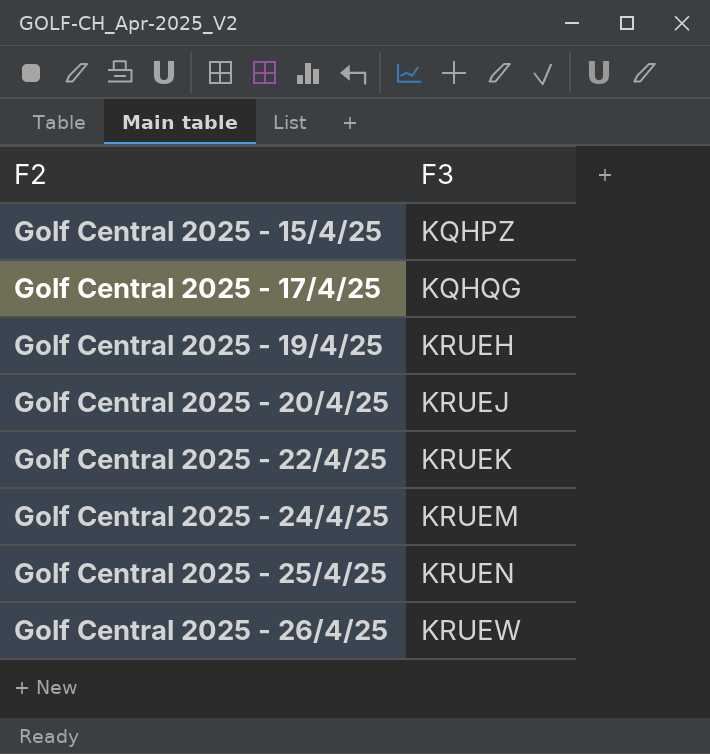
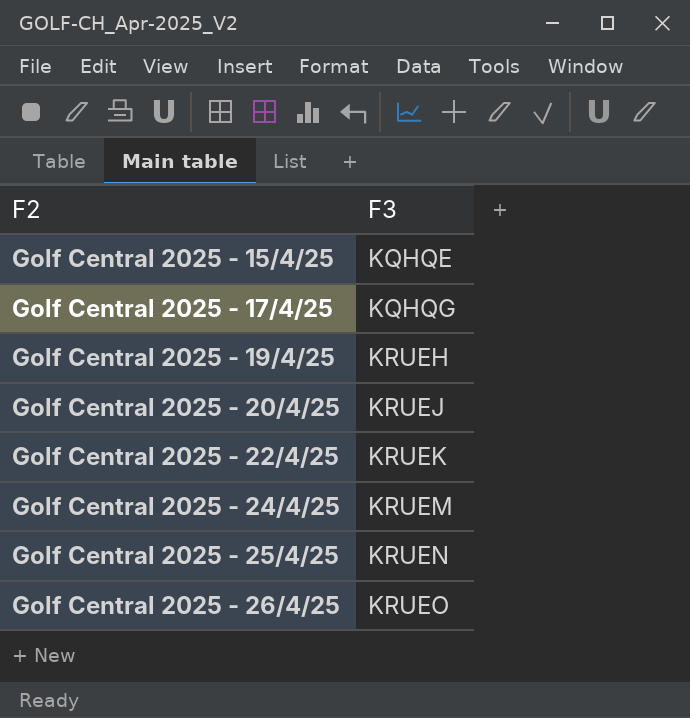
Golf Central 2025 - 15/4/25 | F3: KQHPZ -> KQHQE
Golf Central 2025 - 26/4/25 | F3: KRUEW -> KRUEO

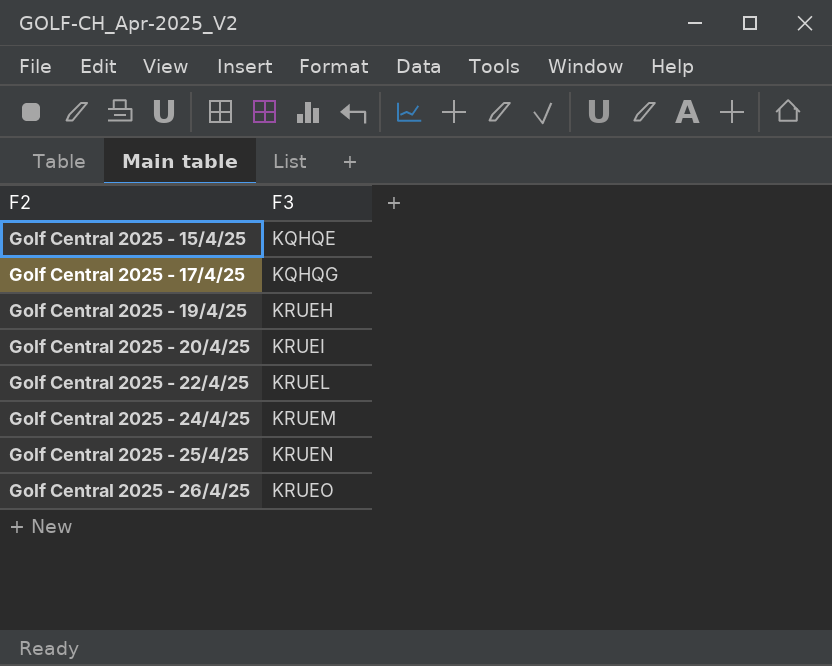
Golf Central 2025 - 20/4/25 | F3: KRUEJ -> KRUEI
Golf Central 2025 - 22/4/25 | F3: KRUEK -> KRUEL

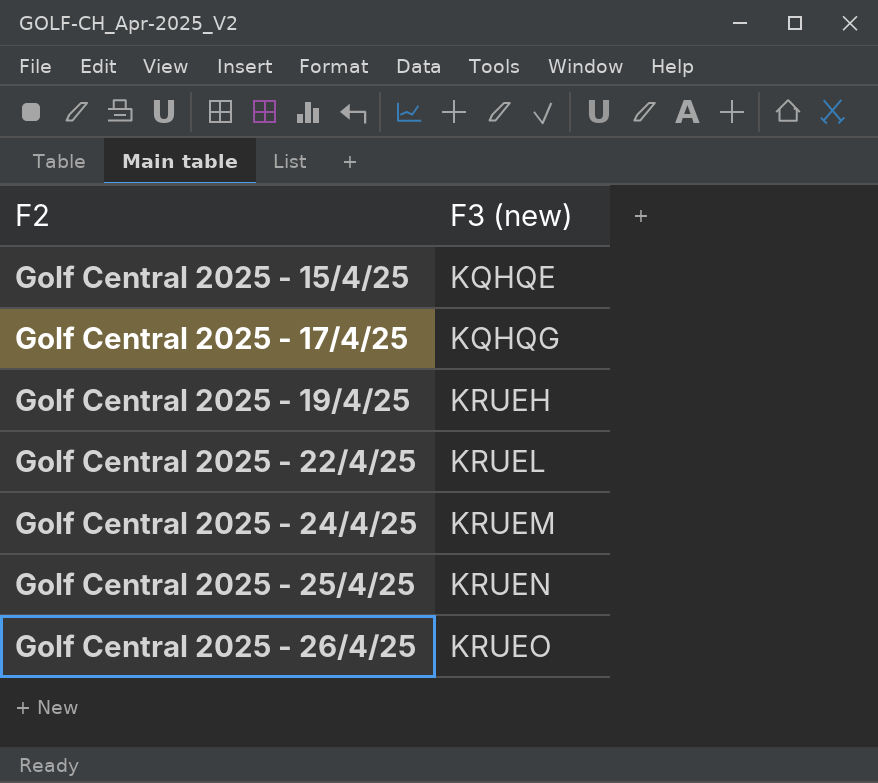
column name: F3 -> F3 (new)
row Golf Central 2025 - 20/4/25: KRUEI -> none

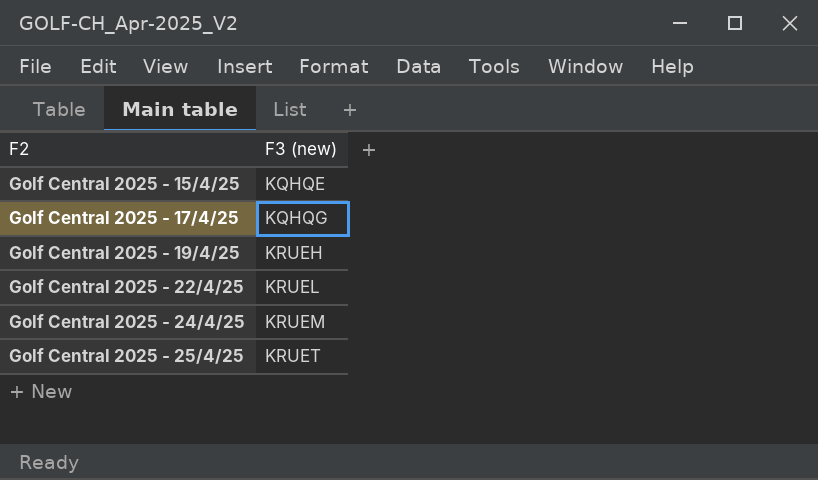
row Golf Central 2025 - 26/4/25: KRUEO -> none
Golf Central 2025 - 25/4/25 | F3 (new): KRUEN -> KRUET

